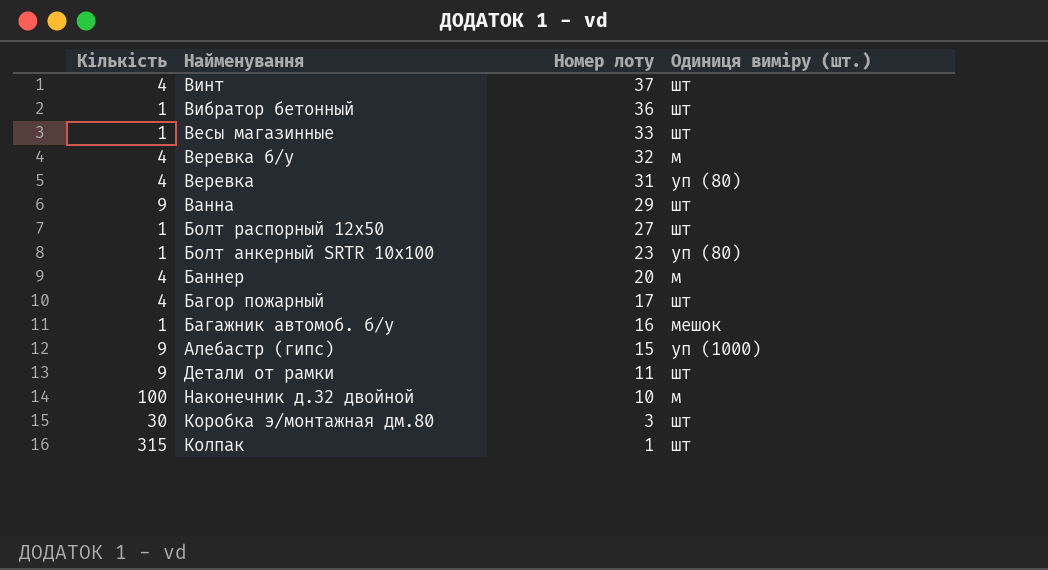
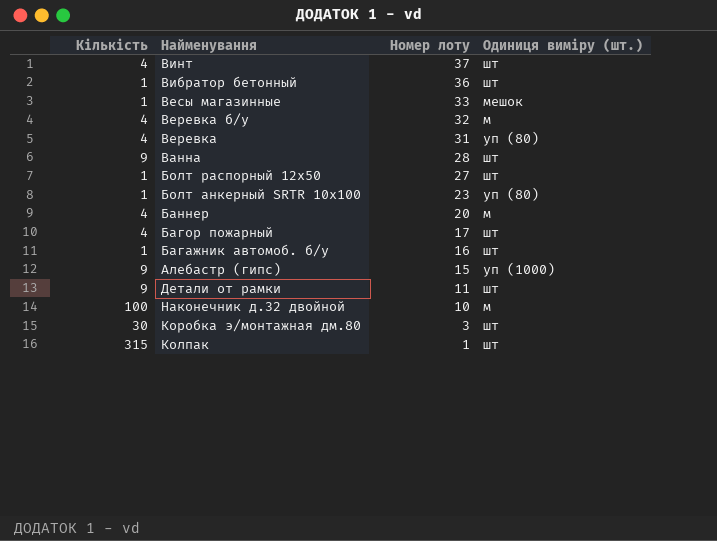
Весы магазинные | Одиниця виміру (шт.): шт -> мешок
Ванна | Номер лоту: 29 -> 28
Багажник автомоб. б/у | Одиниця виміру (шт.): мешок -> шт

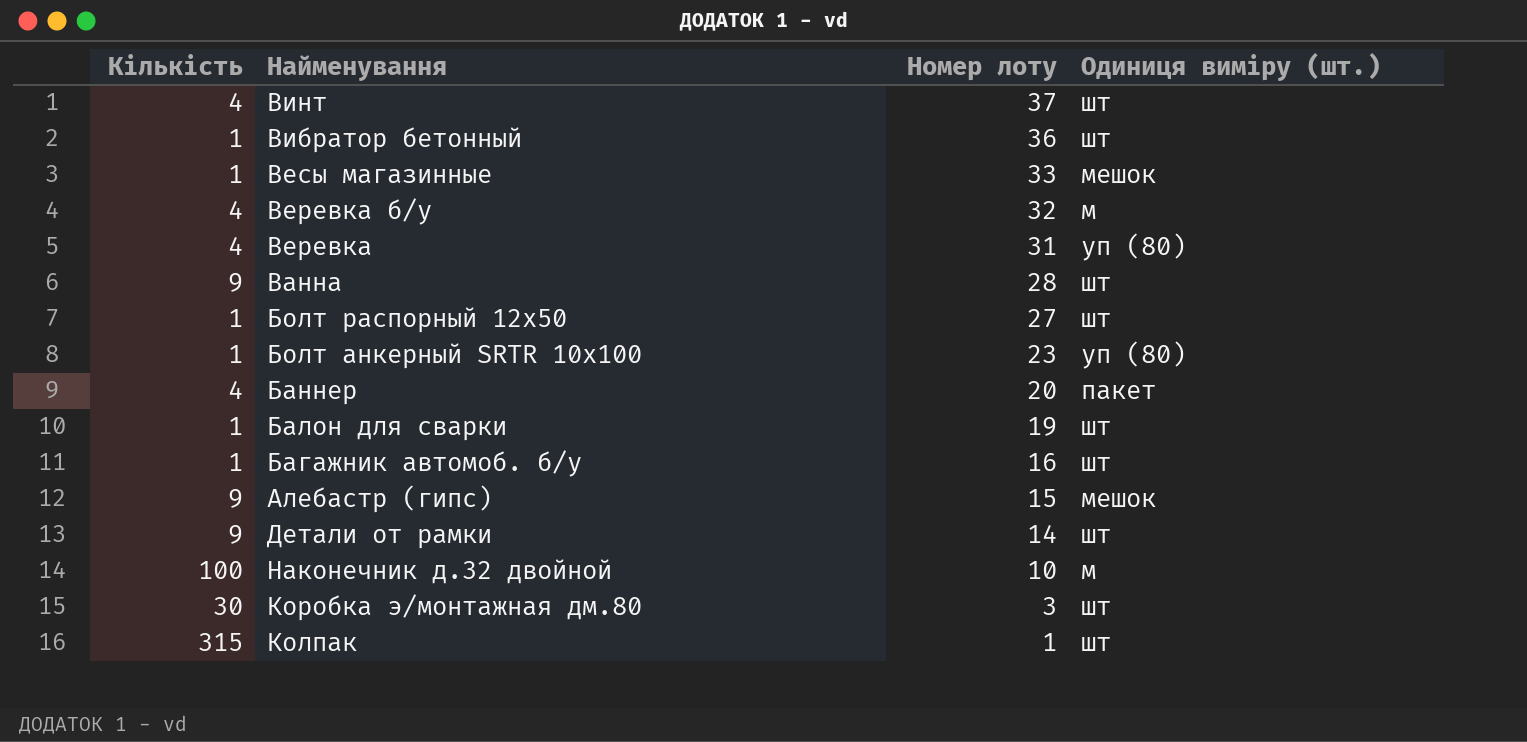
row Багор пожарный: 4 | 17 | шт -> none
Баннер | Одиниця виміру (шт.): м -> пакет
row Балон для сварки: none -> 1 | 19 | шт
Алебастр (гипс) | Одиниця виміру (шт.): уп (1000) -> мешок
Детали от рамки | Номер лоту: 11 -> 14

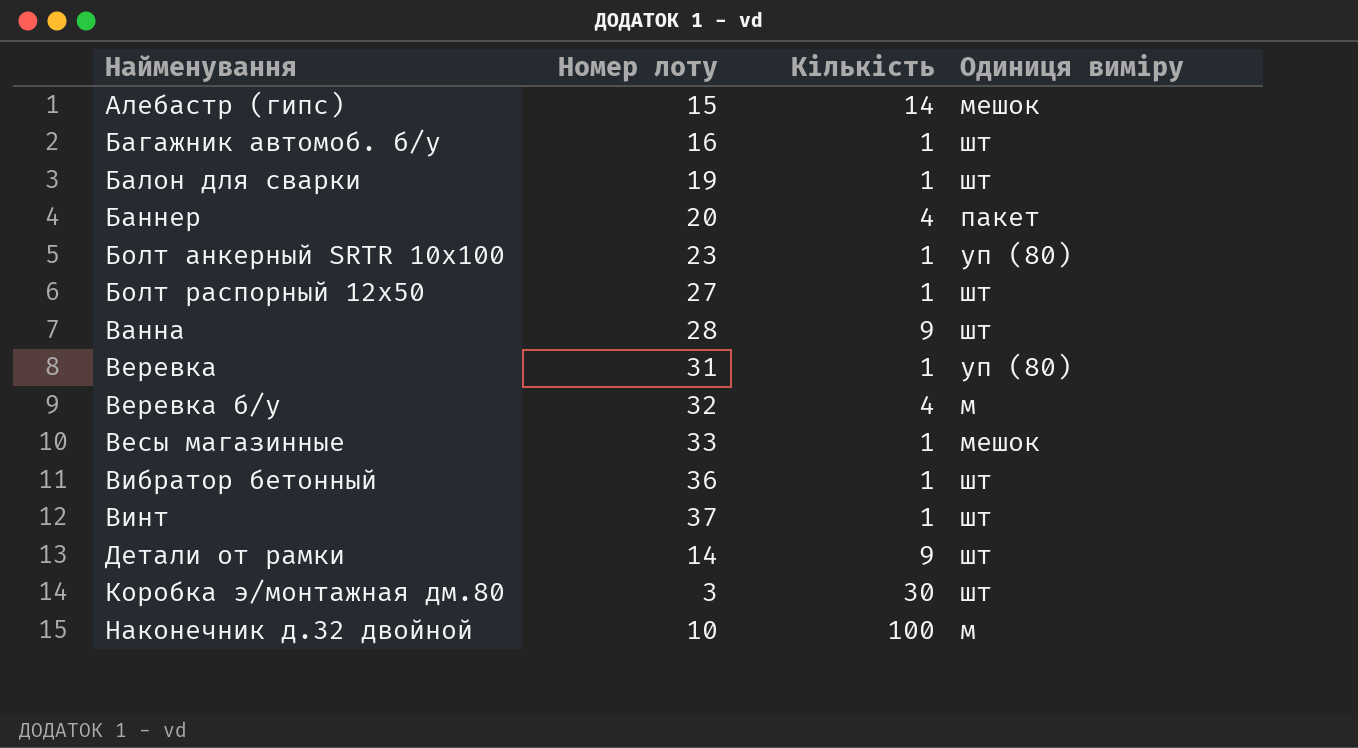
row order: Номер лоту descending -> Найменування ascending
column Кількість | position: 1 -> 3
column name: Одиниця виміру (шт.) -> Одиниця виміру
row Колпак: 315 | 1 | шт -> none
Алебастр (гипс) | Кількість: 9 -> 14
Веревка | Кількість: 4 -> 1
Винт | Кількість: 4 -> 1

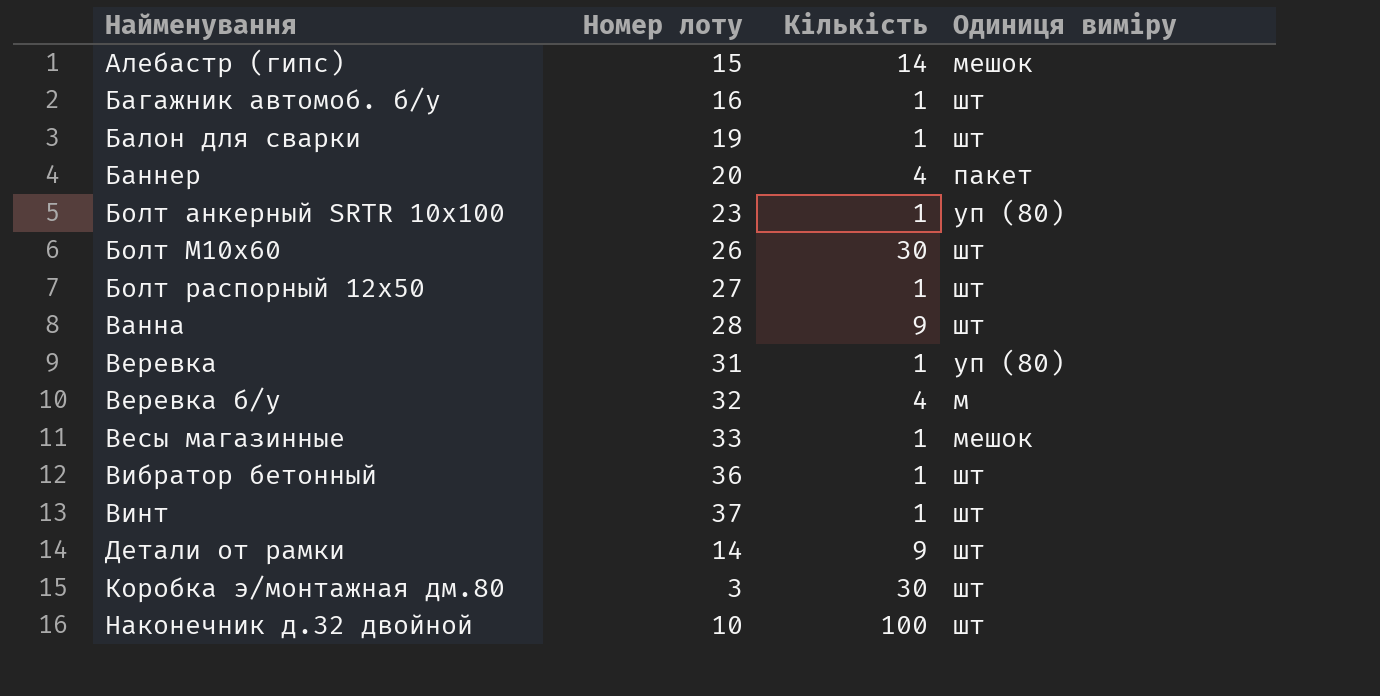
row Болт М10х60: none -> 26 | 30 | шт
Наконечник д.32 двойной | Одиниця виміру: м -> шт

